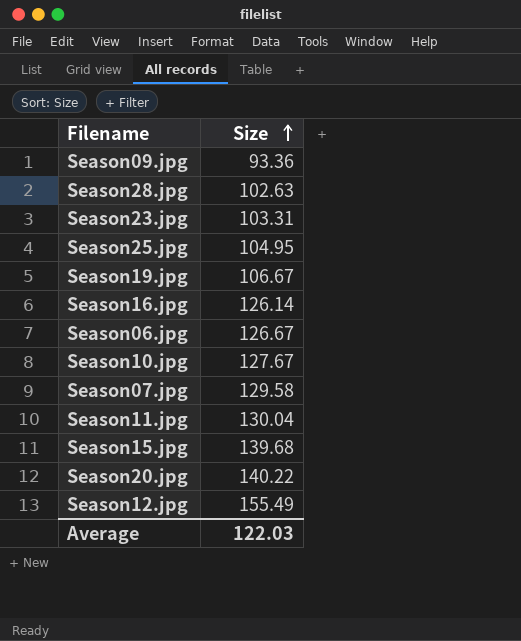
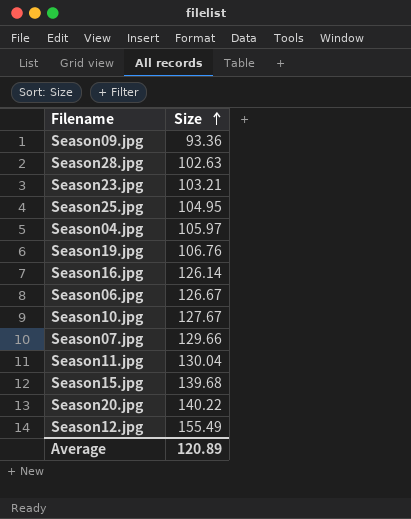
Season23.jpg | Size: 103.31 -> 103.21
row Season04.jpg: none -> 105.97
Season19.jpg | Size: 106.67 -> 106.76
Season07.jpg | Size: 129.58 -> 129.66
Average | Size: 122.03 -> 120.89

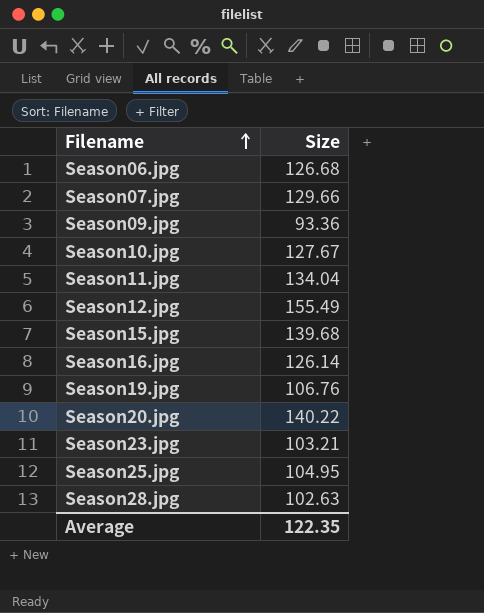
row order: Size ascending -> Filename ascending
row Season04.jpg: 105.97 -> none
Season06.jpg | Size: 126.67 -> 126.68
Season11.jpg | Size: 130.04 -> 134.04
Average | Size: 120.89 -> 122.35

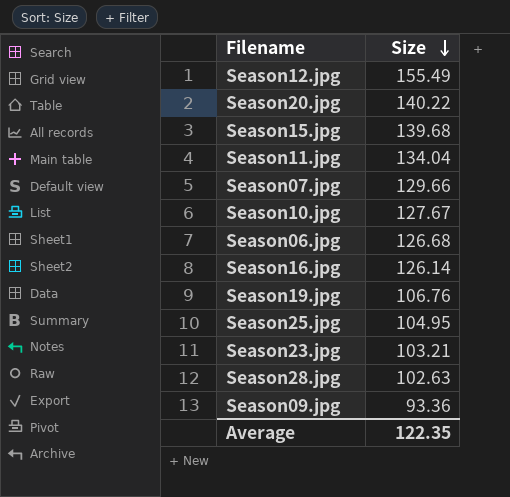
row order: Filename ascending -> Size descending

